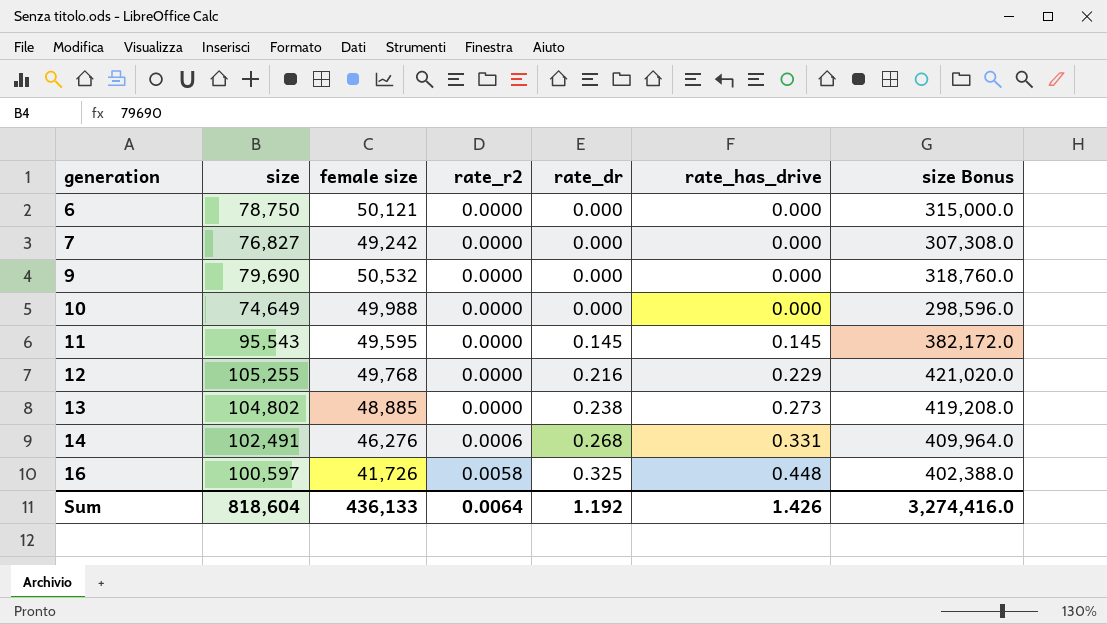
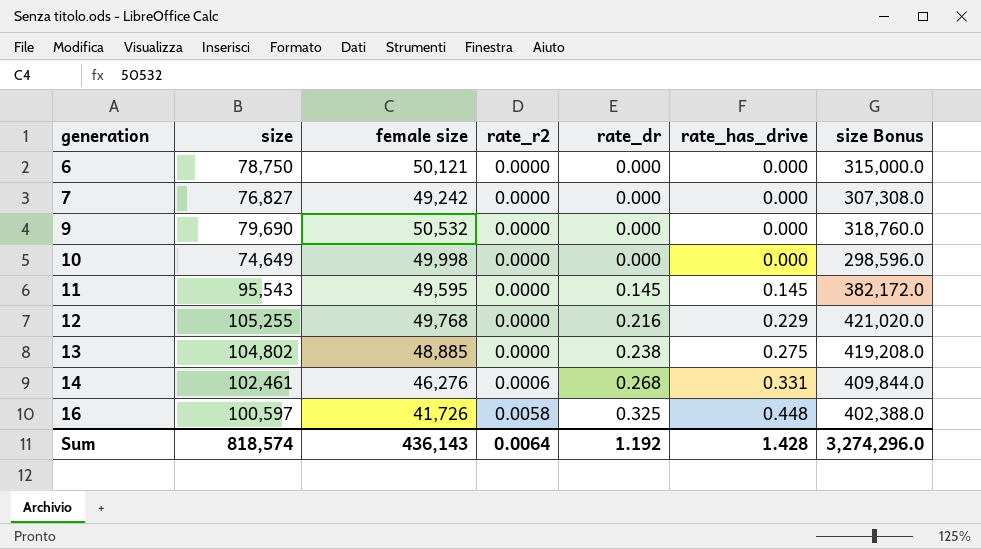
10 | female size: 49,988 -> 49,998
13 | rate_has_drive: 0.273 -> 0.275
14 | size: 102,491 -> 102,461
14 | size Bonus: 409,964.0 -> 409,844.0
Sum | size: 818,604 -> 818,574
Sum | female size: 436,133 -> 436,143
Sum | rate_has_drive: 1.426 -> 1.428
Sum | size Bonus: 3,274,416.0 -> 3,274,296.0

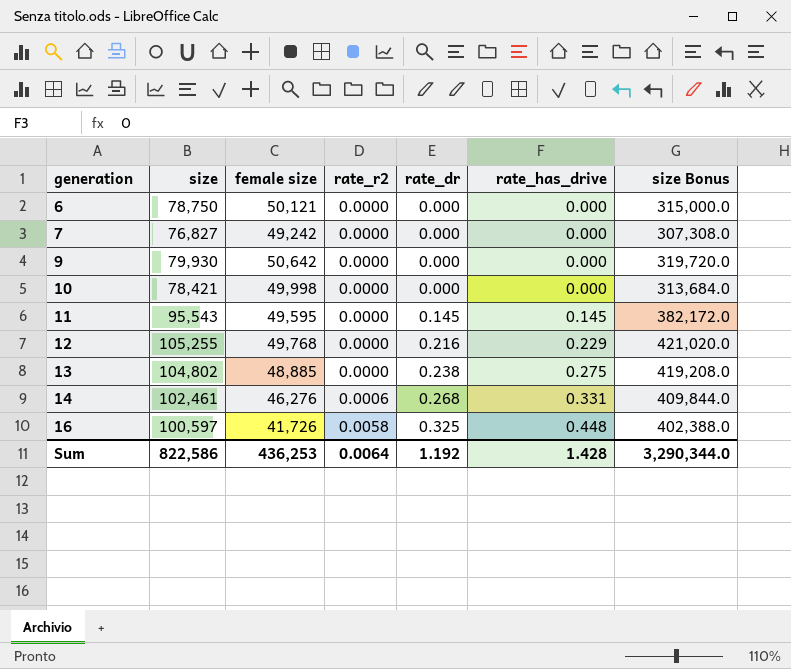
9 | size: 79,690 -> 79,930
9 | female size: 50,532 -> 50,642
9 | size Bonus: 318,760.0 -> 319,720.0
10 | size: 74,649 -> 78,421
10 | size Bonus: 298,596.0 -> 313,684.0
Sum | size: 818,574 -> 822,586
Sum | female size: 436,143 -> 436,253
Sum | size Bonus: 3,274,296.0 -> 3,290,344.0

